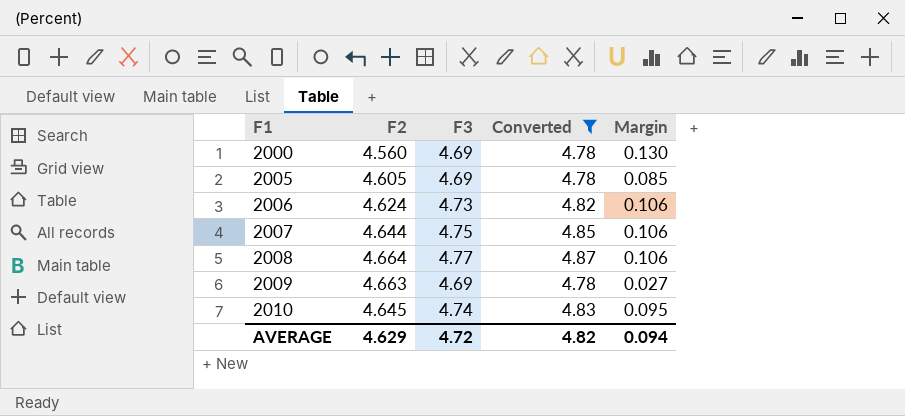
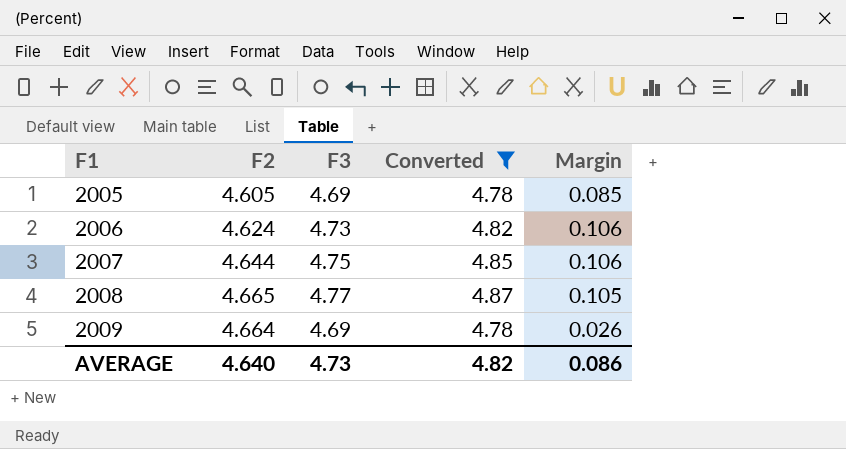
row 2000: 4.560 | 4.69 | 4.78 | 0.130 -> none
row 2010: 4.645 | 4.74 | 4.83 | 0.095 -> none
2008 | F2: 4.664 -> 4.665
2008 | Margin: 0.106 -> 0.105
2009 | F2: 4.663 -> 4.664
2009 | Margin: 0.027 -> 0.026
AVERAGE | F2: 4.629 -> 4.640
AVERAGE | F3: 4.72 -> 4.73
AVERAGE | Margin: 0.094 -> 0.086

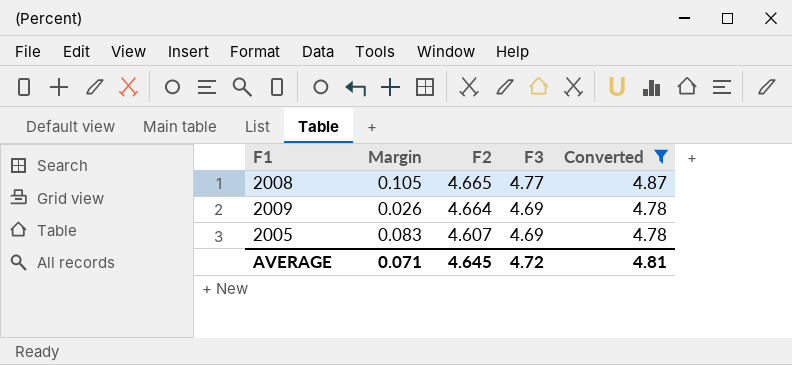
row order: F1 ascending -> F2 descending
column Margin | position: 5 -> 2
row 2006: 4.624 | 4.73 | 4.82 | 0.106 -> none
row 2007: 4.644 | 4.75 | 4.85 | 0.106 -> none
2005 | Margin: 0.085 -> 0.083
2005 | F2: 4.605 -> 4.607
AVERAGE | Margin: 0.086 -> 0.071
AVERAGE | F2: 4.640 -> 4.645
AVERAGE | F3: 4.73 -> 4.72
AVERAGE | Converted: 4.82 -> 4.81

